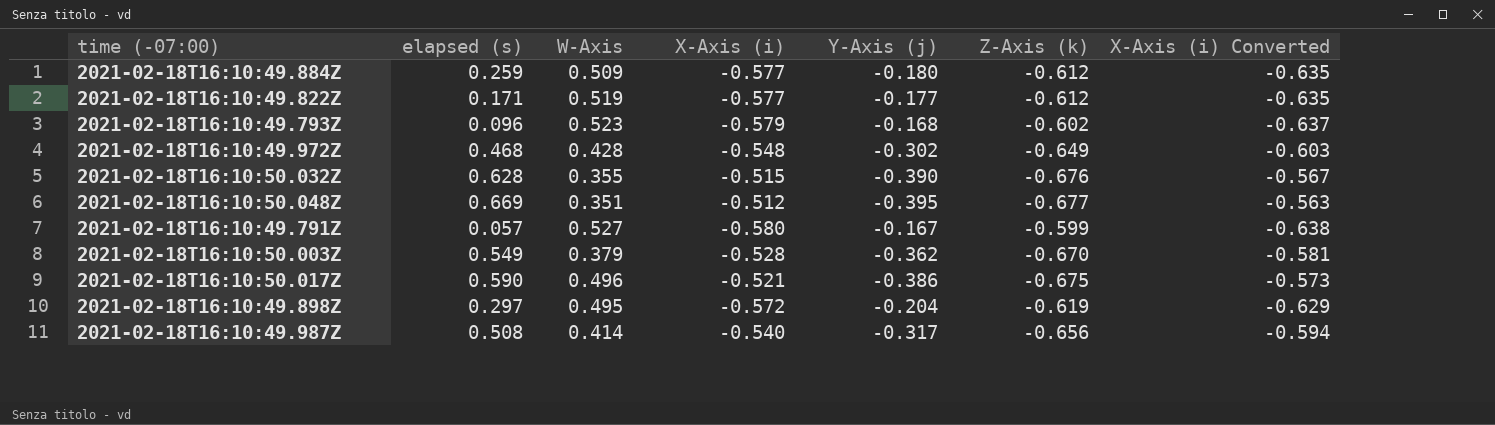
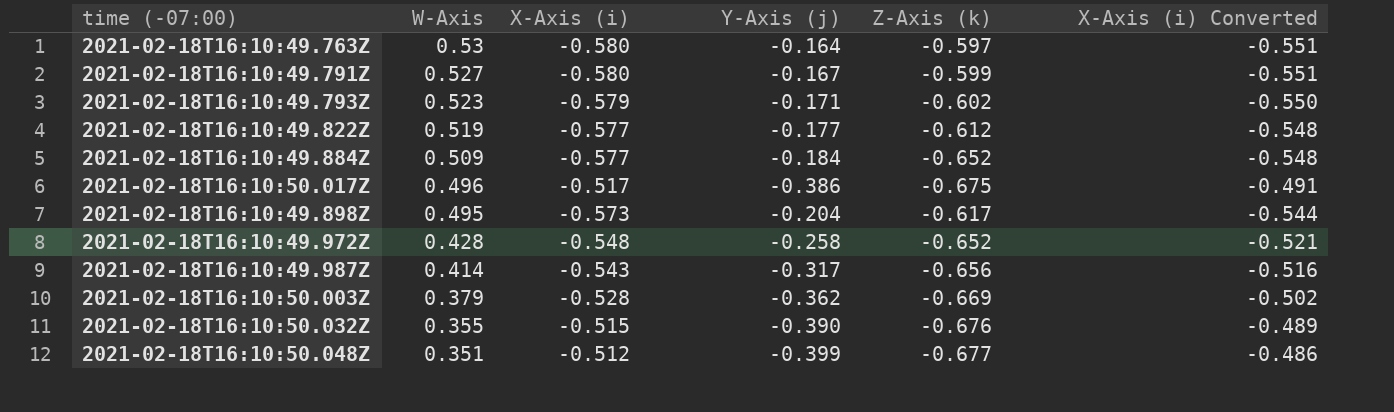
row order: none -> W-Axis descending
column elapsed (s) | position: 2 -> none
column X-Axis (i) Converted | formula: [X-Axis (i)] * 1.1 -> [X-Axis (i)] * 0.95
row 2021-02-18T16:10:49.763Z: none -> 0.53 | -0.580 | -0.164 | -0.597 | -0.551
2021-02-18T16:10:49.793Z | Y-Axis (j): -0.168 -> -0.171
2021-02-18T16:10:49.884Z | Y-Axis (j): -0.180 -> -0.184
2021-02-18T16:10:49.884Z | Z-Axis (k): -0.612 -> -0.652
2021-02-18T16:10:50.017Z | X-Axis (i): -0.521 -> -0.517
2021-02-18T16:10:49.898Z | X-Axis (i): -0.572 -> -0.573
2021-02-18T16:10:49.898Z | Z-Axis (k): -0.619 -> -0.617
2021-02-18T16:10:49.972Z | Y-Axis (j): -0.302 -> -0.258
2021-02-18T16:10:49.972Z | Z-Axis (k): -0.649 -> -0.652
2021-02-18T16:10:49.987Z | X-Axis (i): -0.540 -> -0.543
2021-02-18T16:10:50.003Z | Z-Axis (k): -0.670 -> -0.669
2021-02-18T16:10:50.048Z | Y-Axis (j): -0.395 -> -0.399

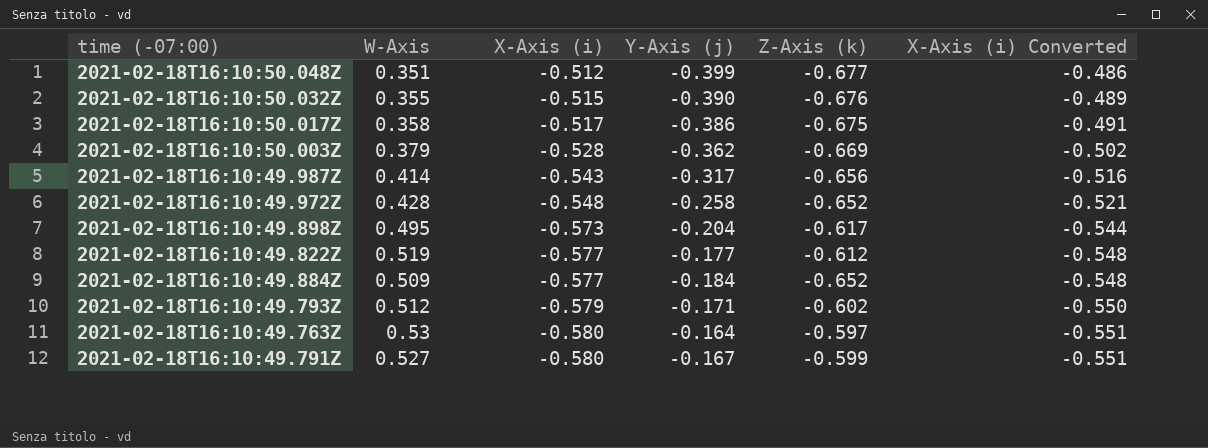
row order: W-Axis descending -> X-Axis (i) descending
2021-02-18T16:10:50.017Z | W-Axis: 0.496 -> 0.358
2021-02-18T16:10:49.793Z | W-Axis: 0.523 -> 0.512

